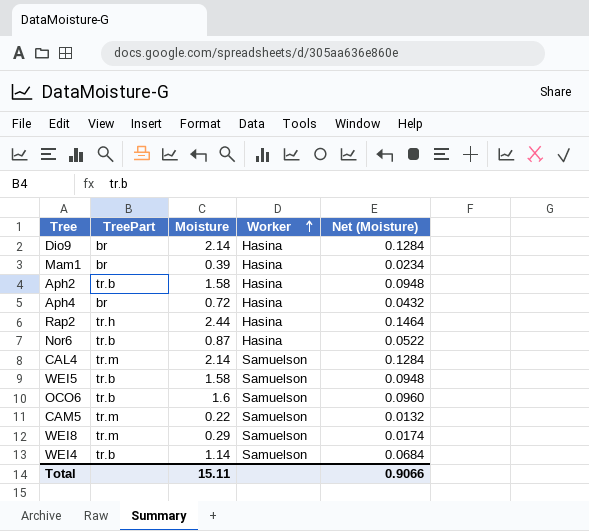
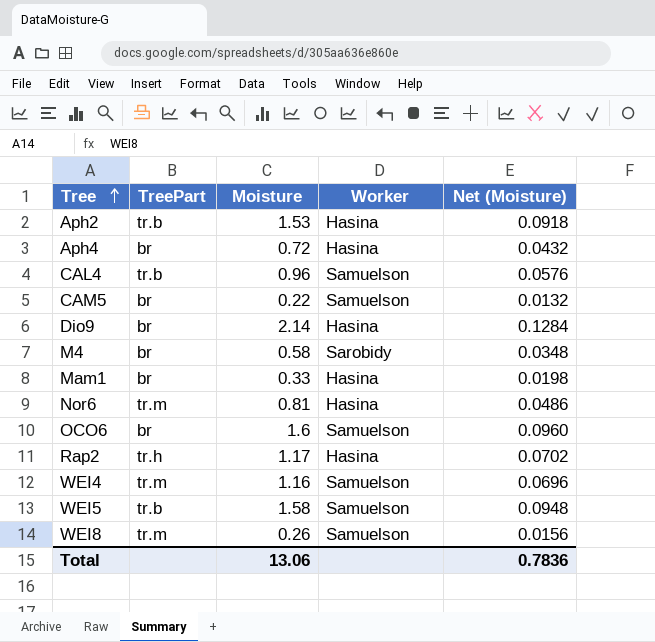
row order: Worker ascending -> Tree ascending
Aph2 | Moisture: 1.58 -> 1.53
Aph2 | Net (Moisture): 0.0948 -> 0.0918
CAL4 | TreePart: tr.m -> tr.b
CAL4 | Moisture: 2.14 -> 0.96
CAL4 | Net (Moisture): 0.1284 -> 0.0576
CAM5 | TreePart: tr.m -> br
row M4: none -> br | 0.58 | Sarobidy | 0.0348
Mam1 | Moisture: 0.39 -> 0.33
Mam1 | Net (Moisture): 0.0234 -> 0.0198
Nor6 | TreePart: tr.b -> tr.m
Nor6 | Moisture: 0.87 -> 0.81
Nor6 | Net (Moisture): 0.0522 -> 0.0486
OCO6 | TreePart: tr.b -> br
Rap2 | Moisture: 2.44 -> 1.17
Rap2 | Net (Moisture): 0.1464 -> 0.0702
WEI4 | TreePart: tr.b -> tr.m
WEI4 | Moisture: 1.14 -> 1.16
WEI4 | Net (Moisture): 0.0684 -> 0.0696
WEI8 | Moisture: 0.29 -> 0.26
WEI8 | Net (Moisture): 0.0174 -> 0.0156
Total | Moisture: 15.11 -> 13.06
Total | Net (Moisture): 0.9066 -> 0.7836

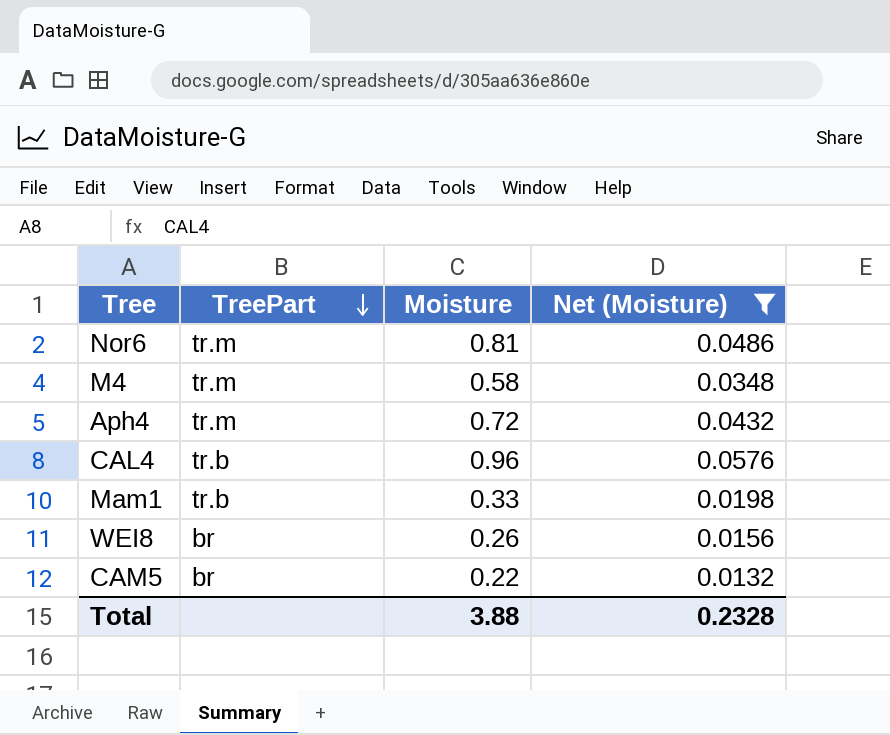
filter: none -> Net (Moisture) <= 0.0576
row order: Tree ascending -> TreePart descending
column Worker | position: 4 -> none
M4 | TreePart: br -> tr.m
Aph4 | TreePart: br -> tr.m
Mam1 | TreePart: br -> tr.b
WEI8 | TreePart: tr.m -> br
Total | Moisture: 13.06 -> 3.88
Total | Net (Moisture): 0.7836 -> 0.2328

